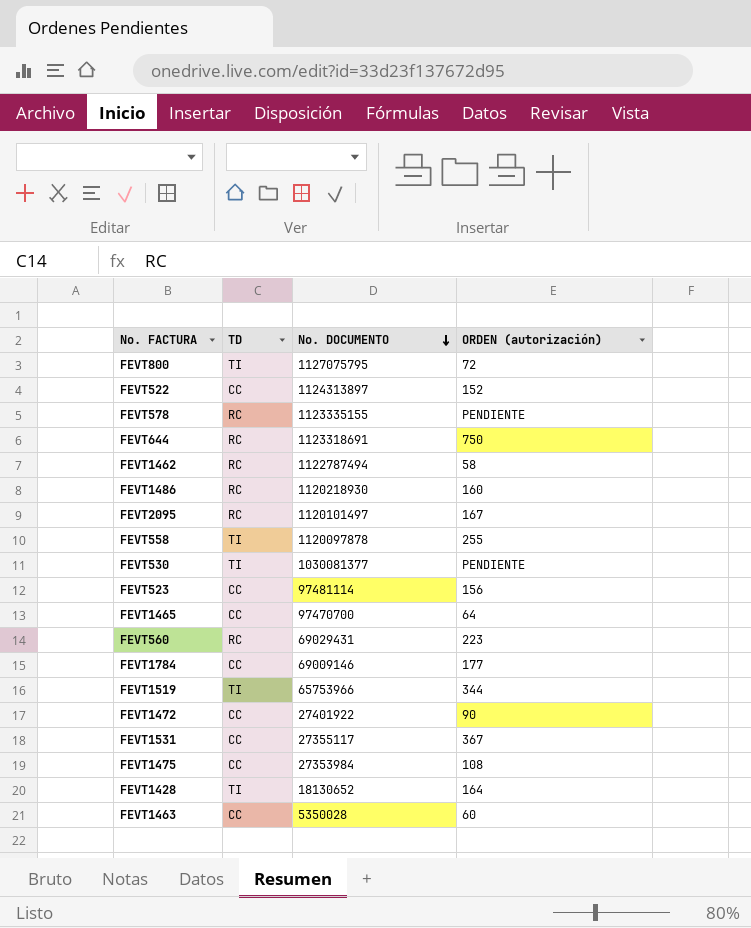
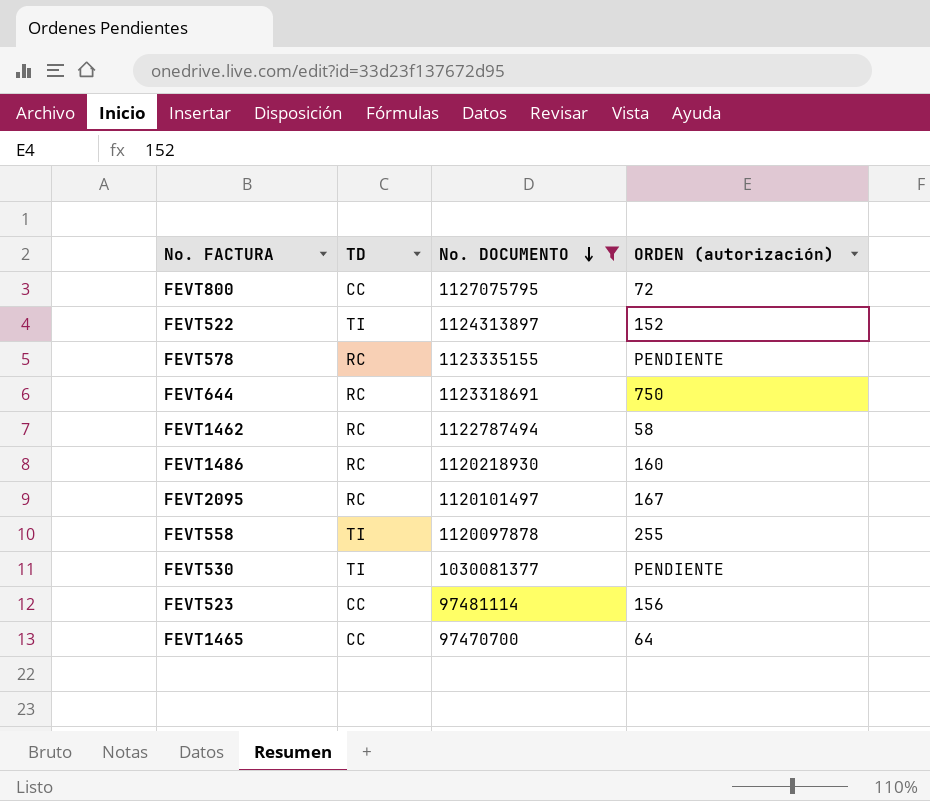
filter: none -> No. DOCUMENTO >= 97470700
FEVT800 | TD: TI -> CC
FEVT522 | TD: CC -> TI

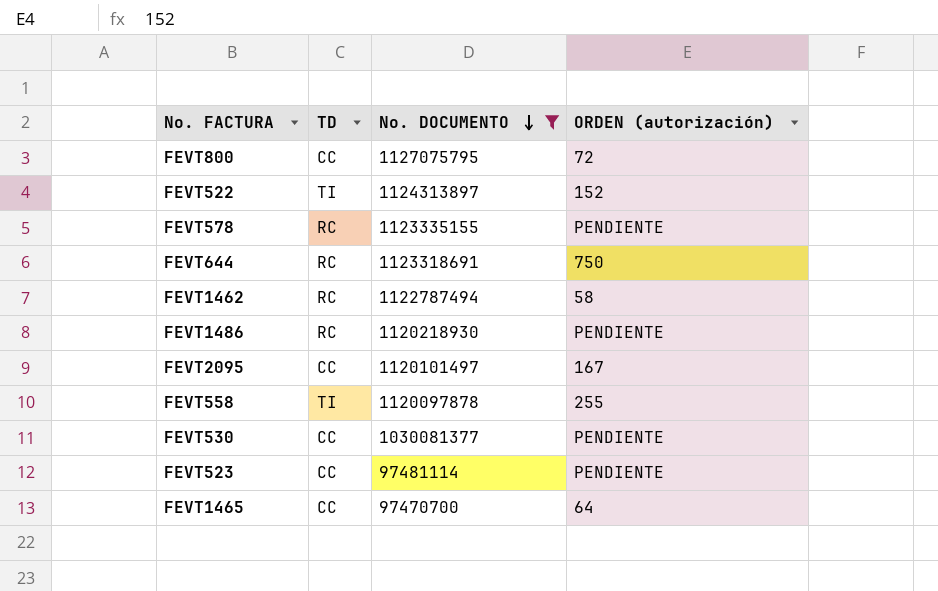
FEVT1486 | ORDEN (autorización): 160 -> PENDIENTE
FEVT2095 | TD: RC -> CC
FEVT530 | TD: TI -> CC
FEVT523 | ORDEN (autorización): 156 -> PENDIENTE

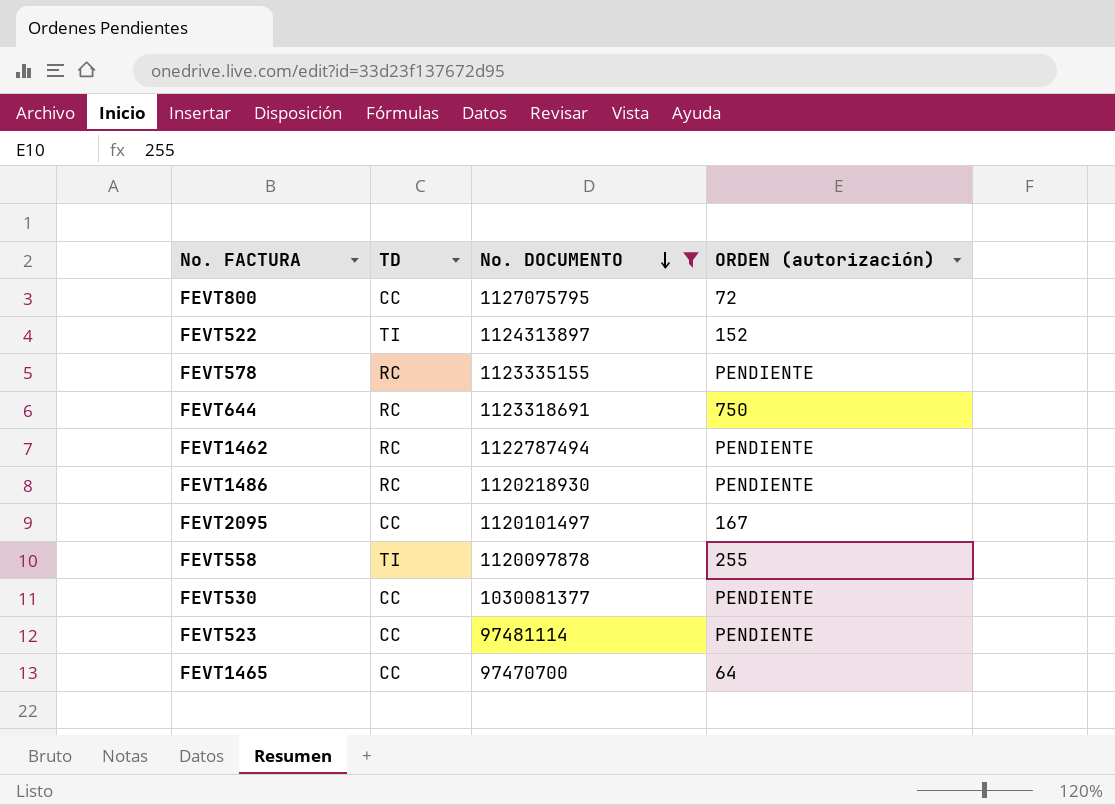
FEVT1462 | ORDEN (autorización): 58 -> PENDIENTE

